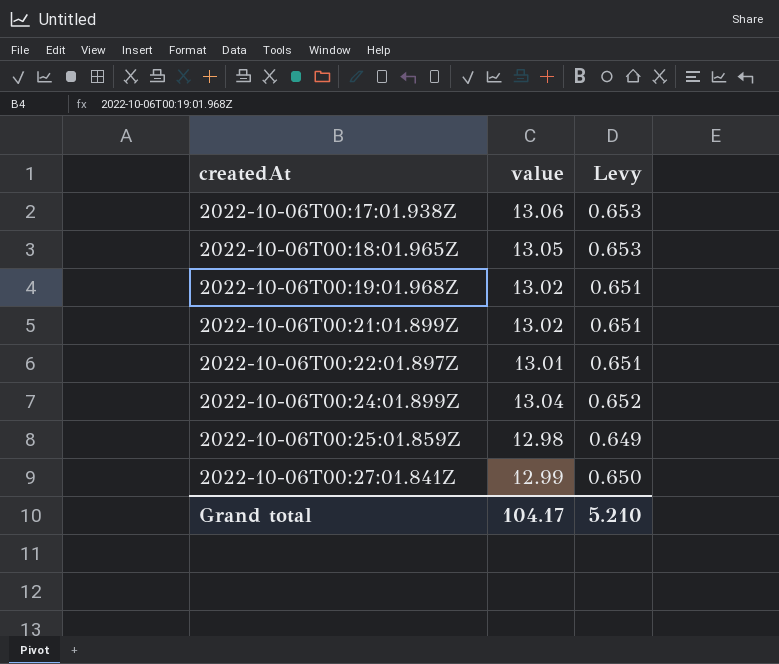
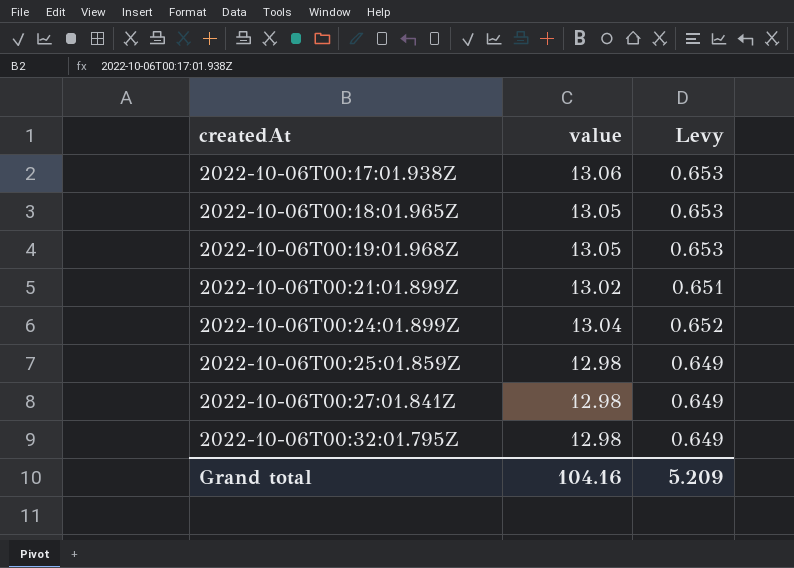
row 2022-10-06T00:22:01.897Z: 13.01 | 0.651 -> none
2022-10-06T00:19:01.968Z | value: 13.02 -> 13.05
2022-10-06T00:19:01.968Z | Levy: 0.651 -> 0.653
2022-10-06T00:27:01.841Z | value: 12.99 -> 12.98
2022-10-06T00:27:01.841Z | Levy: 0.650 -> 0.649
row 2022-10-06T00:32:01.795Z: none -> 12.98 | 0.649
Grand total | value: 104.17 -> 104.16
Grand total | Levy: 5.210 -> 5.209

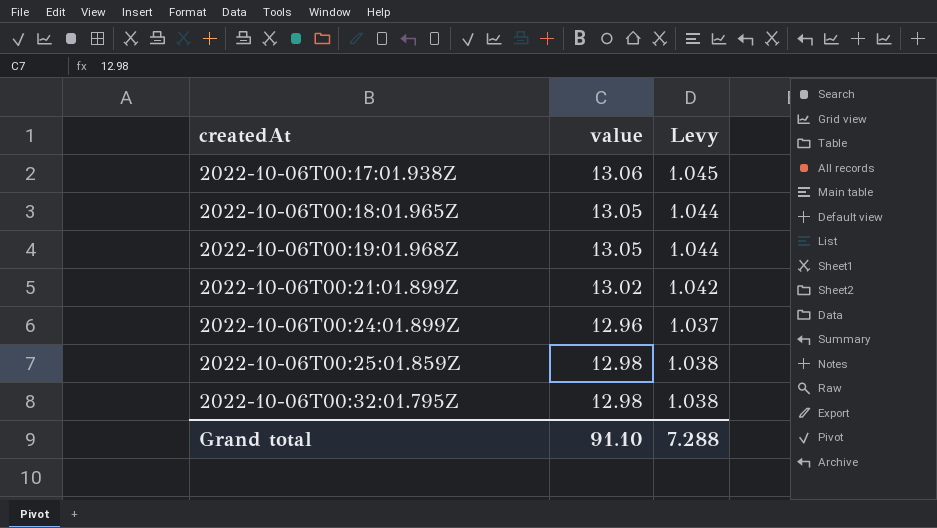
column Levy | formula: [value] * 0.05 -> [value] * 0.08
row 2022-10-06T00:27:01.841Z: 12.98 | 0.649 -> none
2022-10-06T00:24:01.899Z | value: 13.04 -> 12.96
Grand total | value: 104.16 -> 91.10
Grand total | Levy: 5.209 -> 7.288

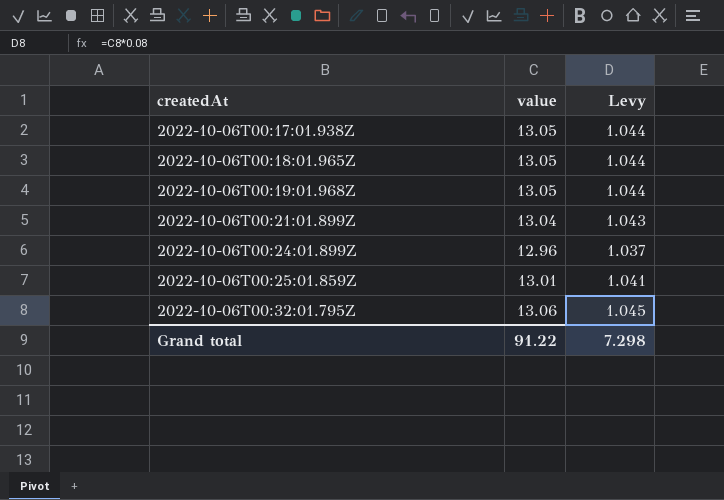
2022-10-06T00:17:01.938Z | value: 13.06 -> 13.05
2022-10-06T00:17:01.938Z | Levy: 1.045 -> 1.044
2022-10-06T00:21:01.899Z | value: 13.02 -> 13.04
2022-10-06T00:21:01.899Z | Levy: 1.042 -> 1.043
2022-10-06T00:25:01.859Z | value: 12.98 -> 13.01
2022-10-06T00:25:01.859Z | Levy: 1.038 -> 1.041
2022-10-06T00:32:01.795Z | value: 12.98 -> 13.06
2022-10-06T00:32:01.795Z | Levy: 1.038 -> 1.045
Grand total | value: 91.10 -> 91.22
Grand total | Levy: 7.288 -> 7.298

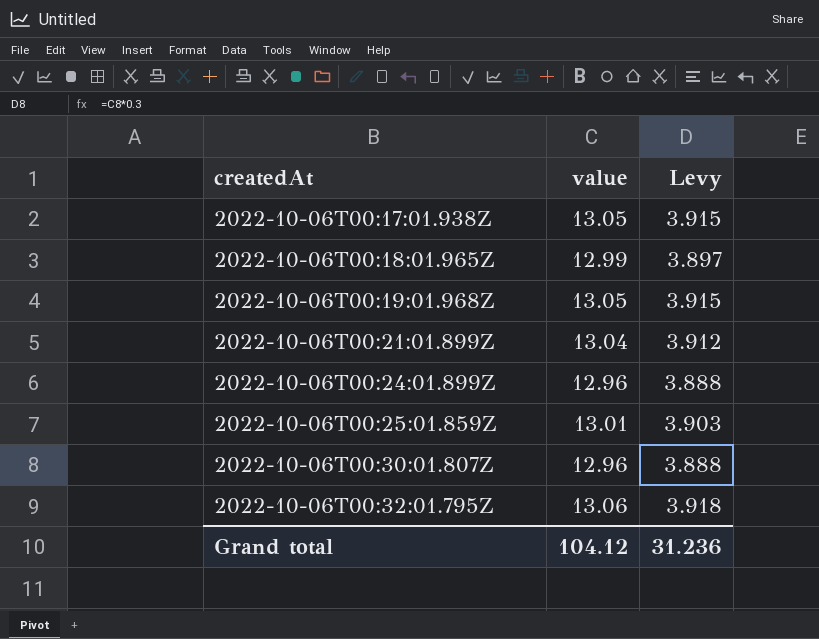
column Levy | formula: [value] * 0.08 -> [value] * 0.3
2022-10-06T00:18:01.965Z | value: 13.05 -> 12.99
row 2022-10-06T00:30:01.807Z: none -> 12.96 | 3.888
Grand total | value: 91.22 -> 104.12
Grand total | Levy: 7.298 -> 31.236

